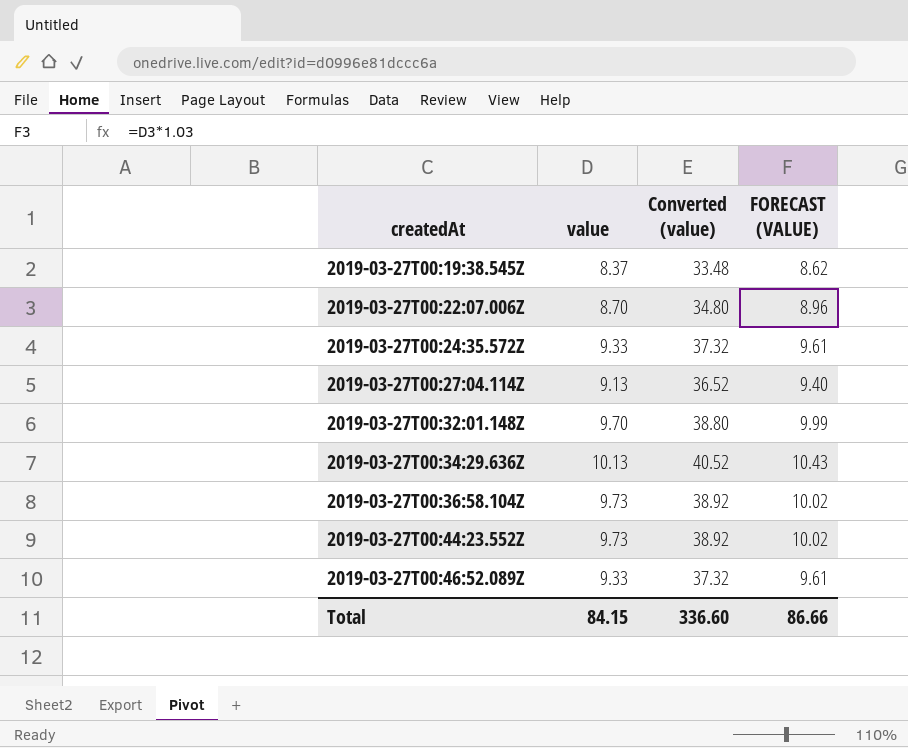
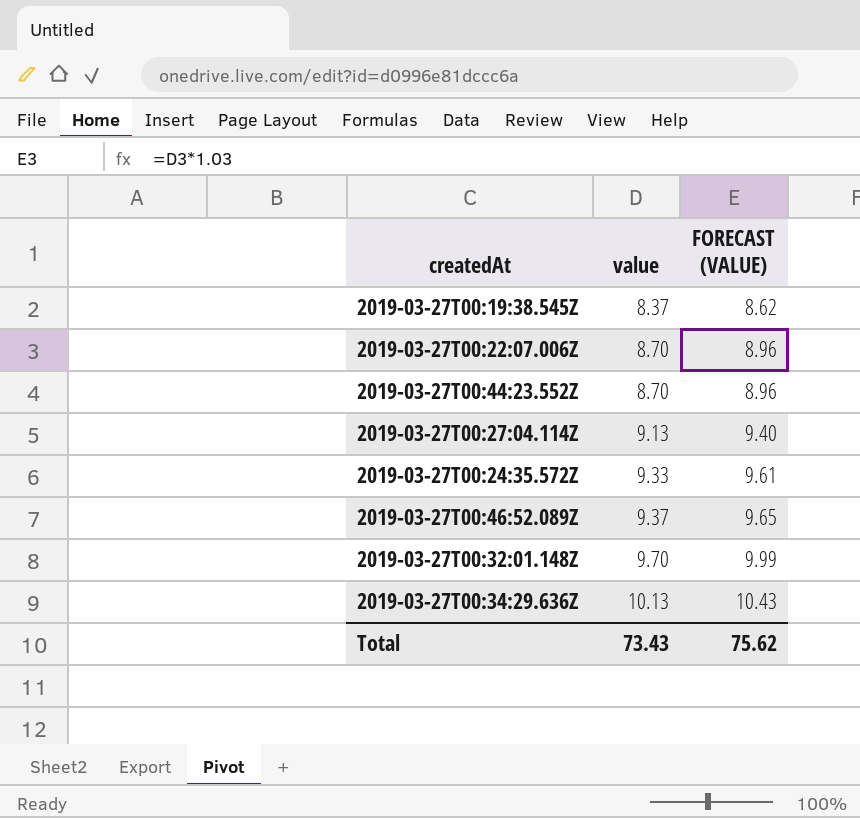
row order: createdAt ascending -> value ascending
column Converted (value) | formula: [value] * 4 -> none
row 2019-03-27T00:36:58.104Z: 9.73 | 38.92 | 10.02 -> none
2019-03-27T00:44:23.552Z | value: 9.73 -> 8.70
2019-03-27T00:44:23.552Z | FORECAST (VALUE): 10.02 -> 8.96
2019-03-27T00:46:52.089Z | value: 9.33 -> 9.37
2019-03-27T00:46:52.089Z | FORECAST (VALUE): 9.61 -> 9.65
Total | value: 84.15 -> 73.43
Total | FORECAST (VALUE): 86.66 -> 75.62

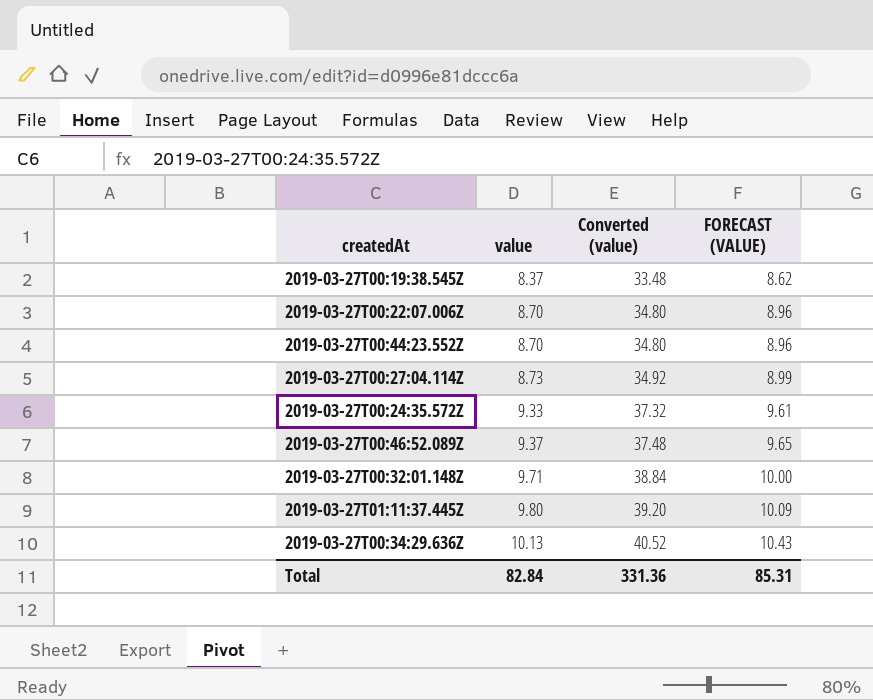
column Converted (value) | formula: none -> [value] * 4
2019-03-27T00:27:04.114Z | value: 9.13 -> 8.73
2019-03-27T00:27:04.114Z | FORECAST (VALUE): 9.40 -> 8.99
2019-03-27T00:32:01.148Z | value: 9.70 -> 9.71
2019-03-27T00:32:01.148Z | FORECAST (VALUE): 9.99 -> 10.00
row 2019-03-27T01:11:37.445Z: none -> 9.80 | 39.20 | 10.09
Total | value: 73.43 -> 82.84
Total | FORECAST (VALUE): 75.62 -> 85.31

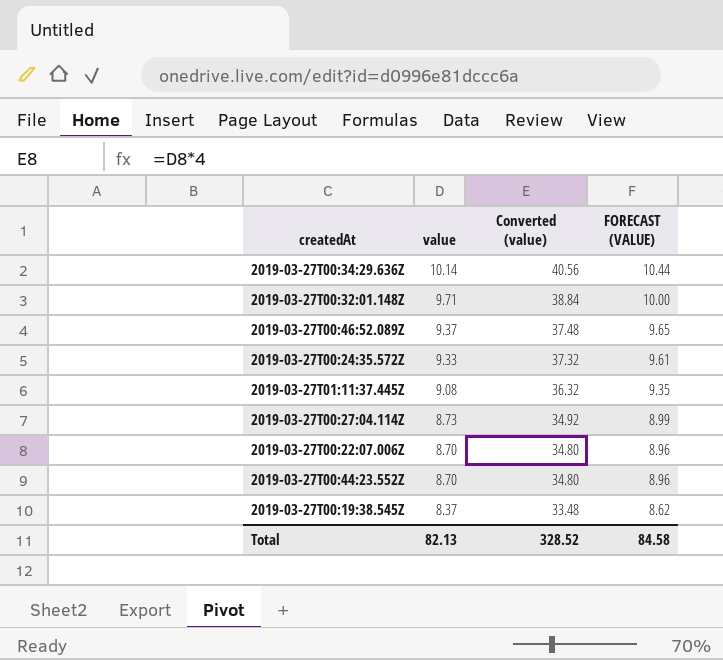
row order: value ascending -> value descending
2019-03-27T00:34:29.636Z | value: 10.13 -> 10.14
2019-03-27T00:34:29.636Z | Converted (value): 40.52 -> 40.56
2019-03-27T00:34:29.636Z | FORECAST (VALUE): 10.43 -> 10.44
2019-03-27T01:11:37.445Z | value: 9.80 -> 9.08
2019-03-27T01:11:37.445Z | Converted (value): 39.20 -> 36.32
2019-03-27T01:11:37.445Z | FORECAST (VALUE): 10.09 -> 9.35
Total | value: 82.84 -> 82.13
Total | Converted (value): 331.36 -> 328.52
Total | FORECAST (VALUE): 85.31 -> 84.58

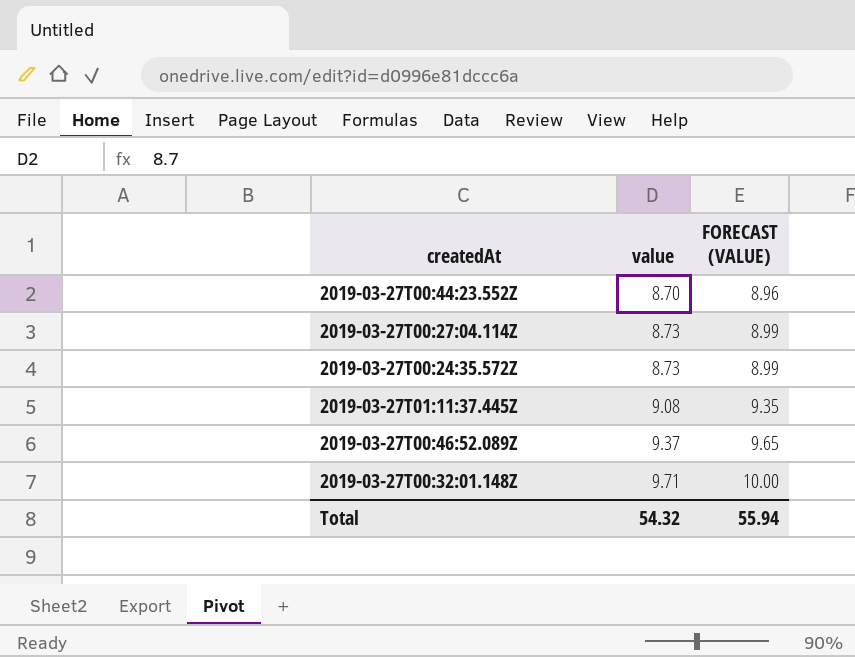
row order: value descending -> value ascending
column Converted (value) | formula: [value] * 4 -> none
row 2019-03-27T00:34:29.636Z: 10.14 | 40.56 | 10.44 -> none
row 2019-03-27T00:22:07.006Z: 8.70 | 34.80 | 8.96 -> none
row 2019-03-27T00:19:38.545Z: 8.37 | 33.48 | 8.62 -> none
2019-03-27T00:24:35.572Z | value: 9.33 -> 8.73
2019-03-27T00:24:35.572Z | FORECAST (VALUE): 9.61 -> 8.99
Total | value: 82.13 -> 54.32
Total | FORECAST (VALUE): 84.58 -> 55.94

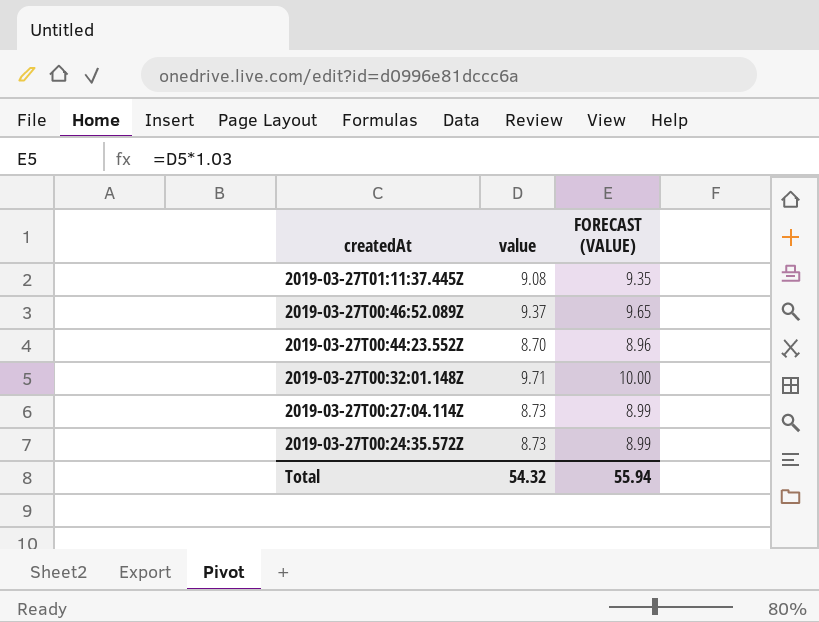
row order: value ascending -> createdAt descending

